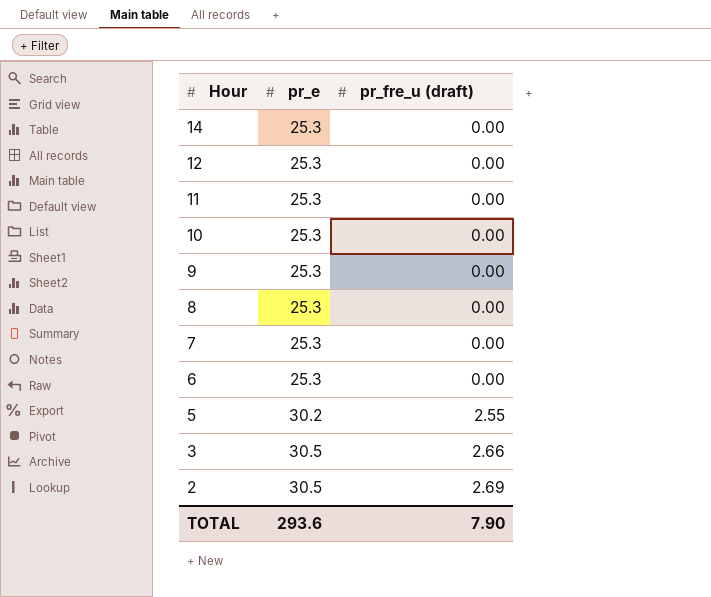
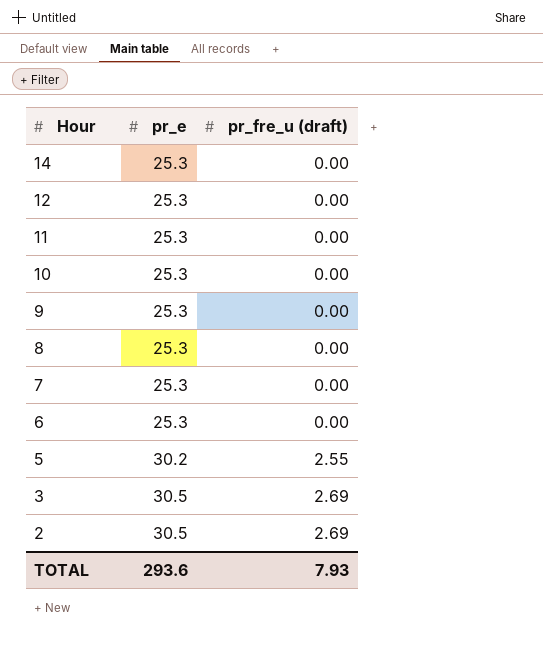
3 | pr_fre_u (draft): 2.66 -> 2.69
TOTAL | pr_fre_u (draft): 7.90 -> 7.93

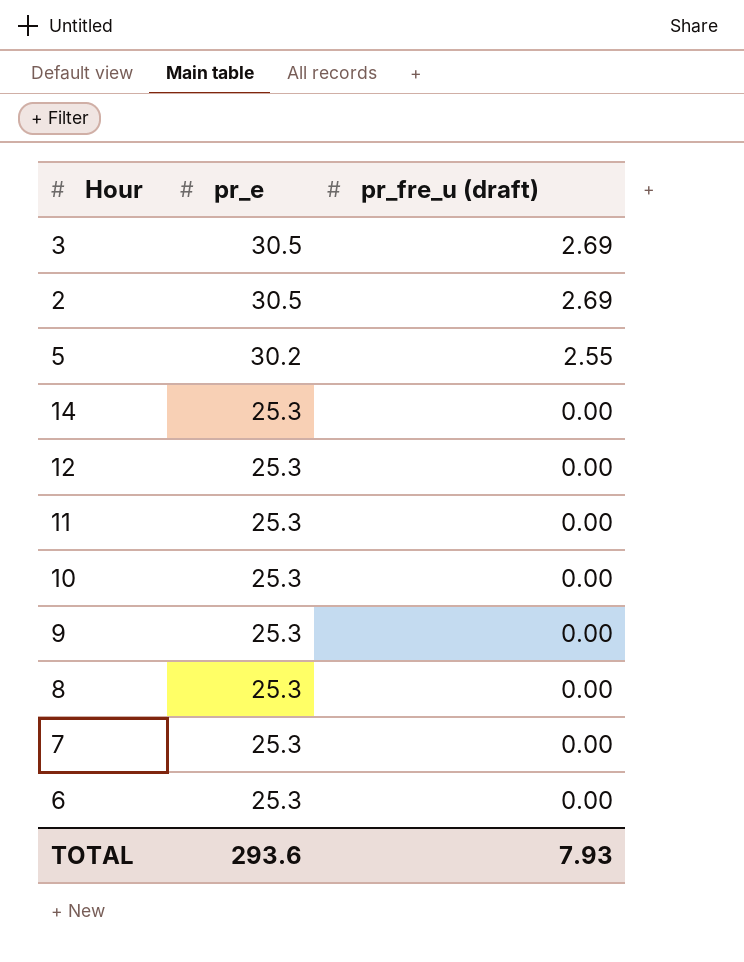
row order: Hour descending -> pr_e descending

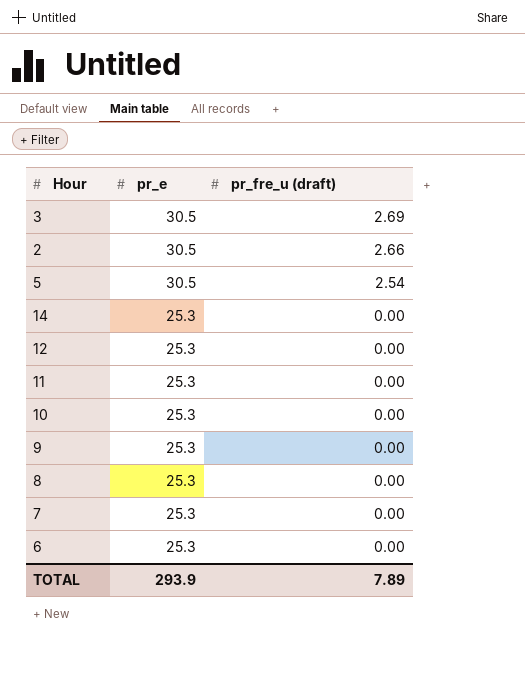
2 | pr_fre_u (draft): 2.69 -> 2.66
5 | pr_e: 30.2 -> 30.5
5 | pr_fre_u (draft): 2.55 -> 2.54
TOTAL | pr_e: 293.6 -> 293.9
TOTAL | pr_fre_u (draft): 7.93 -> 7.89

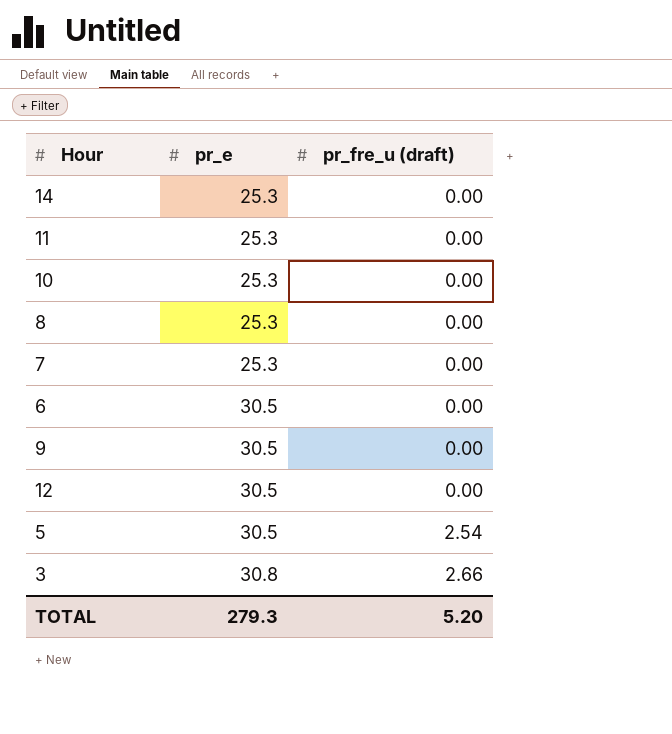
row order: pr_e descending -> pr_e ascending
row 2: 30.5 | 2.66 -> none
6 | pr_e: 25.3 -> 30.5
9 | pr_e: 25.3 -> 30.5
12 | pr_e: 25.3 -> 30.5
3 | pr_e: 30.5 -> 30.8
3 | pr_fre_u (draft): 2.69 -> 2.66
TOTAL | pr_e: 293.9 -> 279.3
TOTAL | pr_fre_u (draft): 7.89 -> 5.20

